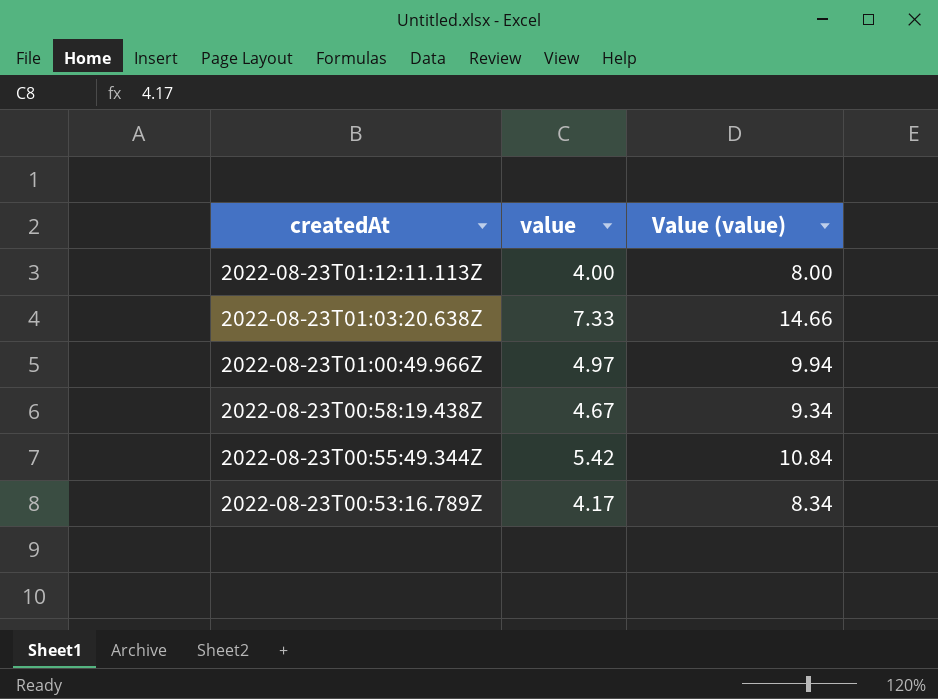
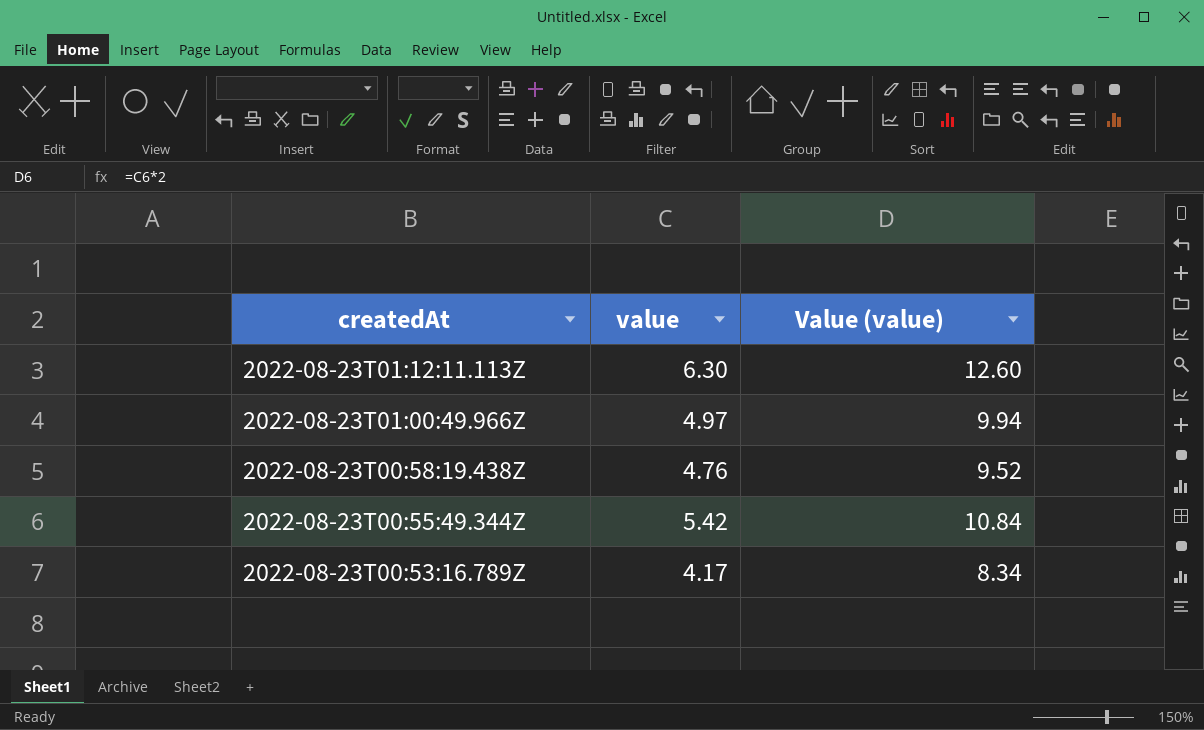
row 2022-08-23T01:03:20.638Z: 7.33 | 14.66 -> none
2022-08-23T01:12:11.113Z | value: 4.00 -> 6.30
2022-08-23T01:12:11.113Z | Value (value): 8.00 -> 12.60
2022-08-23T00:58:19.438Z | value: 4.67 -> 4.76
2022-08-23T00:58:19.438Z | Value (value): 9.34 -> 9.52

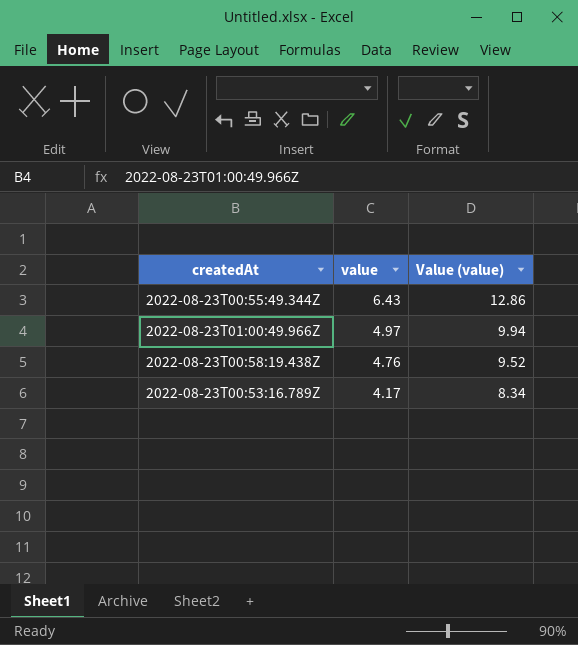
row order: createdAt descending -> value descending
row 2022-08-23T01:12:11.113Z: 6.30 | 12.60 -> none
2022-08-23T00:55:49.344Z | value: 5.42 -> 6.43
2022-08-23T00:55:49.344Z | Value (value): 10.84 -> 12.86

